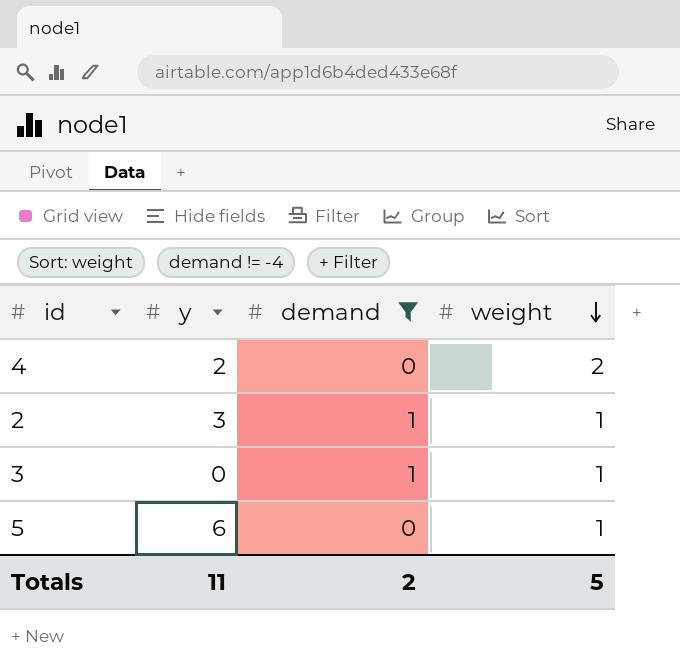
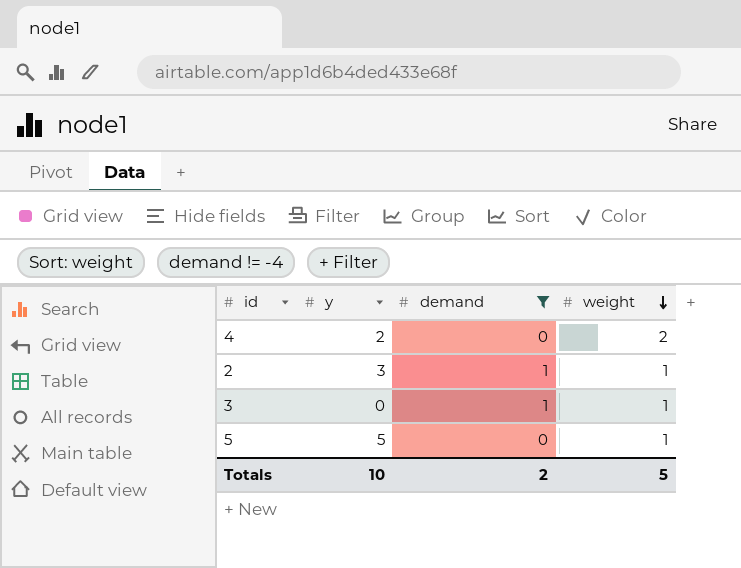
5 | y: 6 -> 5
Totals | y: 11 -> 10

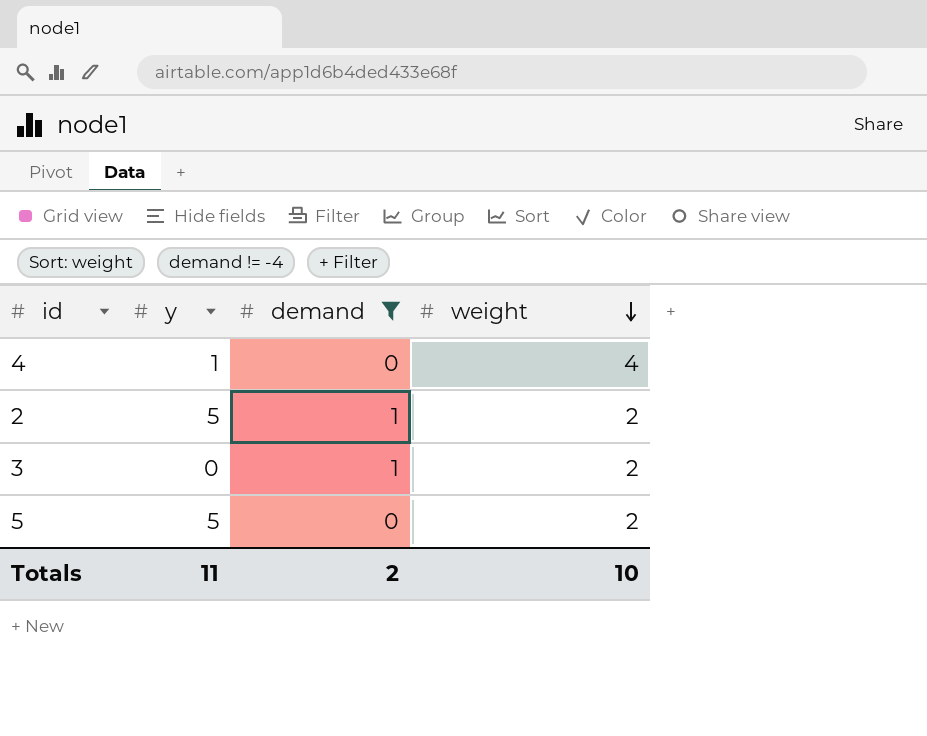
4 | y: 2 -> 1
4 | weight: 2 -> 4
2 | y: 3 -> 5
2 | weight: 1 -> 2
3 | weight: 1 -> 2
5 | weight: 1 -> 2
Totals | y: 10 -> 11
Totals | weight: 5 -> 10

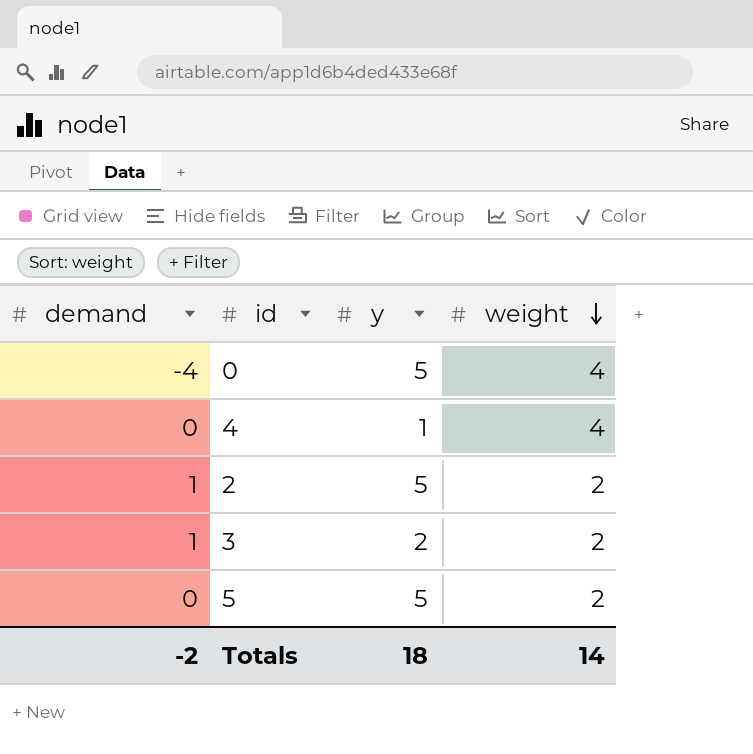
filter: demand != -4 -> none
column demand | position: 3 -> 1
3 | y: 0 -> 2
Totals | demand: 2 -> -2
Totals | y: 11 -> 18
Totals | weight: 10 -> 14

